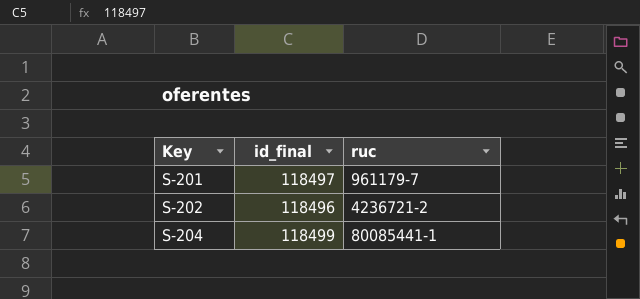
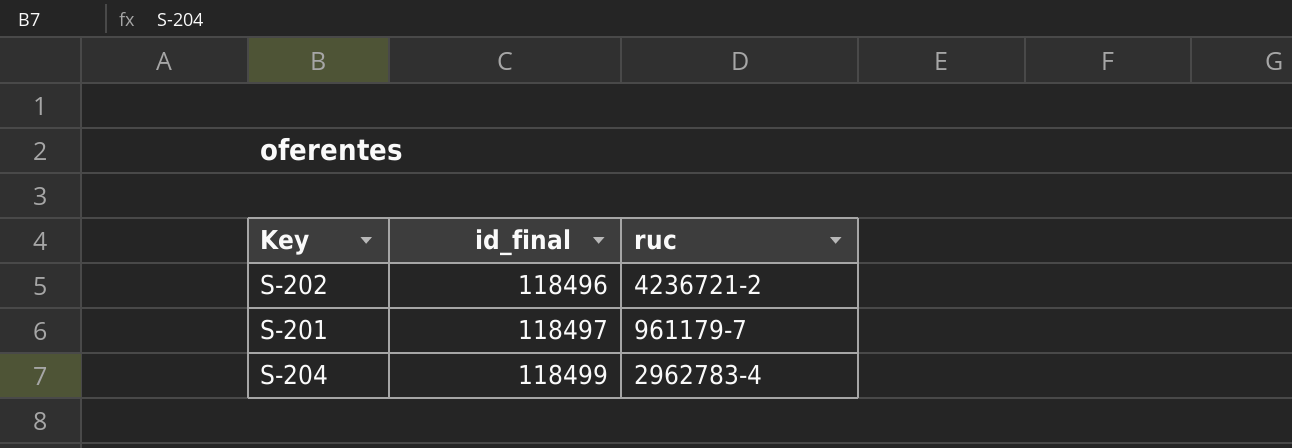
row order: Key ascending -> id_final ascending
S-204 | ruc: 80085441-1 -> 2962783-4

